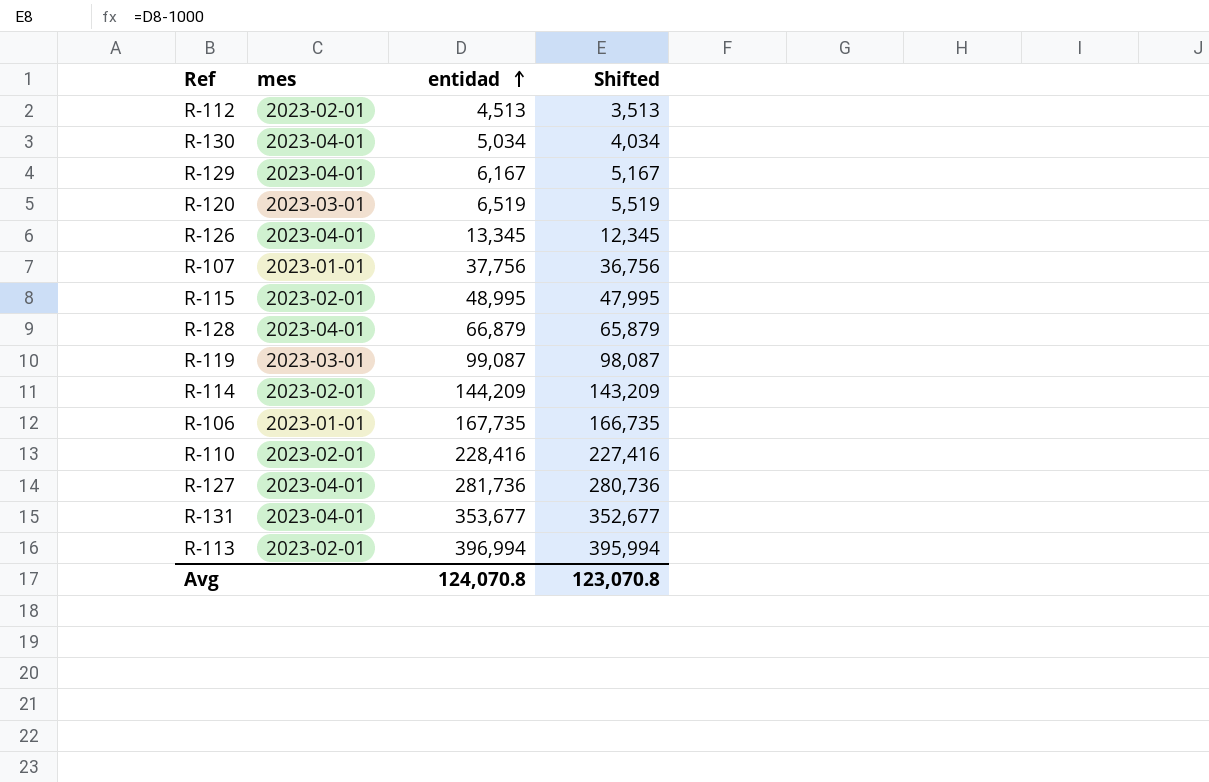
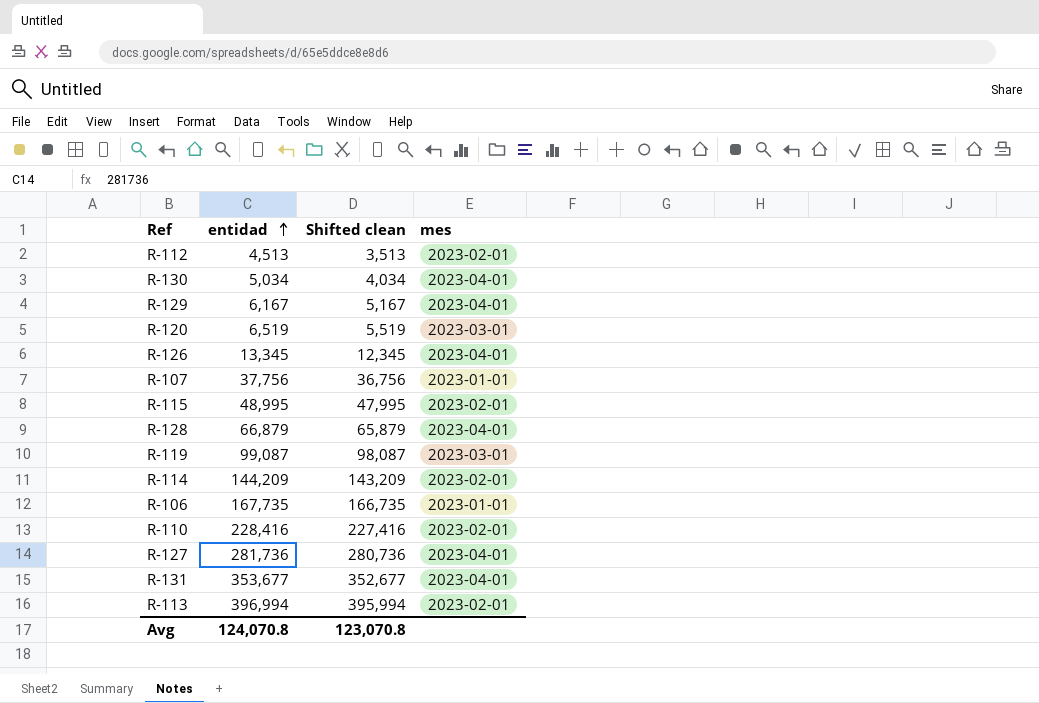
column name: Shifted -> Shifted clean
column mes | position: 2 -> 4

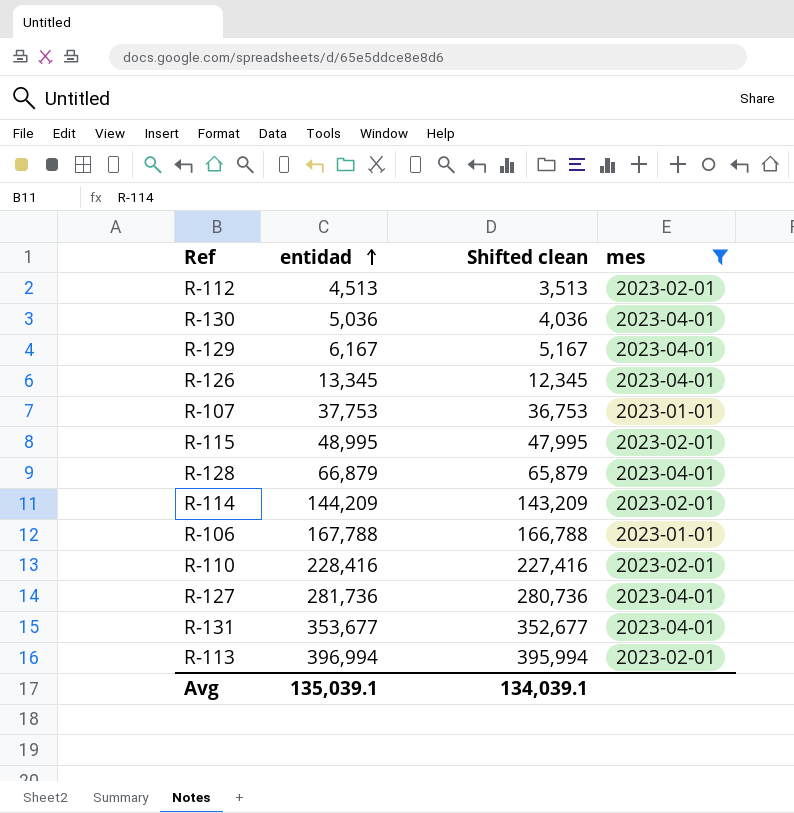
filter: none -> mes != 2023-03-01
R-130 | entidad: 5,034 -> 5,036
R-130 | Shifted clean: 4,034 -> 4,036
R-107 | entidad: 37,756 -> 37,753
R-107 | Shifted clean: 36,756 -> 36,753
R-106 | entidad: 167,735 -> 167,788
R-106 | Shifted clean: 166,735 -> 166,788
Avg | entidad: 124,070.8 -> 135,039.1
Avg | Shifted clean: 123,070.8 -> 134,039.1

